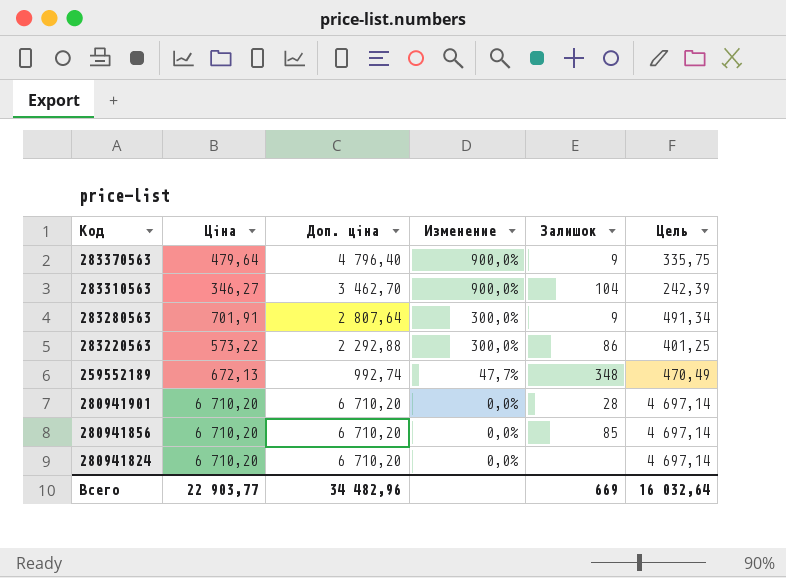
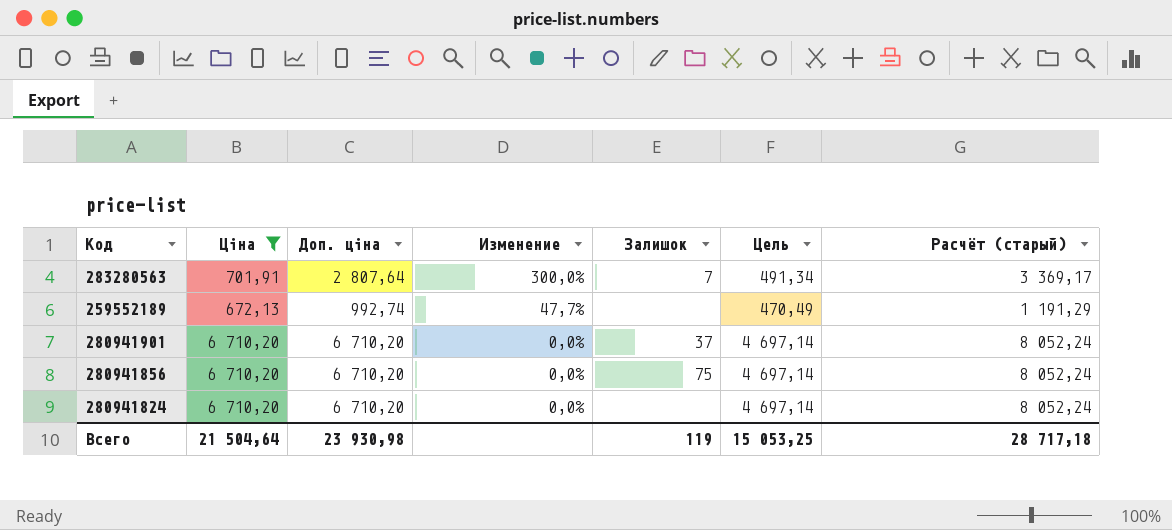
filter: none -> Ціна >= 672,13
column Расчёт (старый) | formula: none -> [Доп. ціна] * 1,2
283280563 | Залишок: 9 -> 7
259552189 | Залишок: 348 -> none
280941901 | Залишок: 28 -> 37
280941856 | Залишок: 85 -> 75
Всего | Ціна: 22 903,77 -> 21 504,64
Всего | Доп. ціна: 34 482,96 -> 23 930,98
Всего | Залишок: 669 -> 119
Всего | Цель: 16 032,64 -> 15 053,25

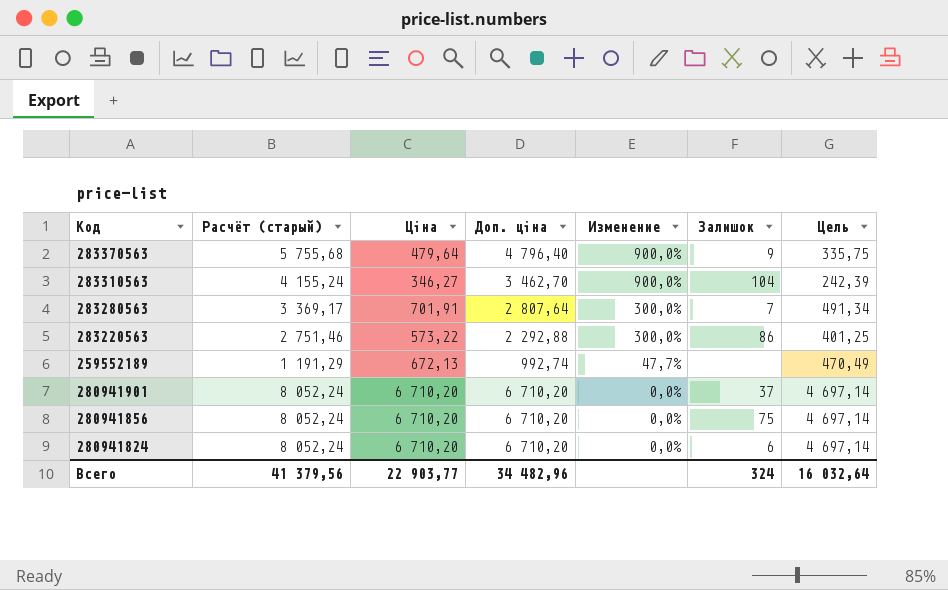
filter: Ціна >= 672,13 -> none
column Расчёт (старый) | position: 7 -> 2
280941824 | Залишок: none -> 6
Всего | Расчёт (старый): 28 717,18 -> 41 379,56
Всего | Ціна: 21 504,64 -> 22 903,77
Всего | Доп. ціна: 23 930,98 -> 34 482,96
Всего | Залишок: 119 -> 324
Всего | Цель: 15 053,25 -> 16 032,64

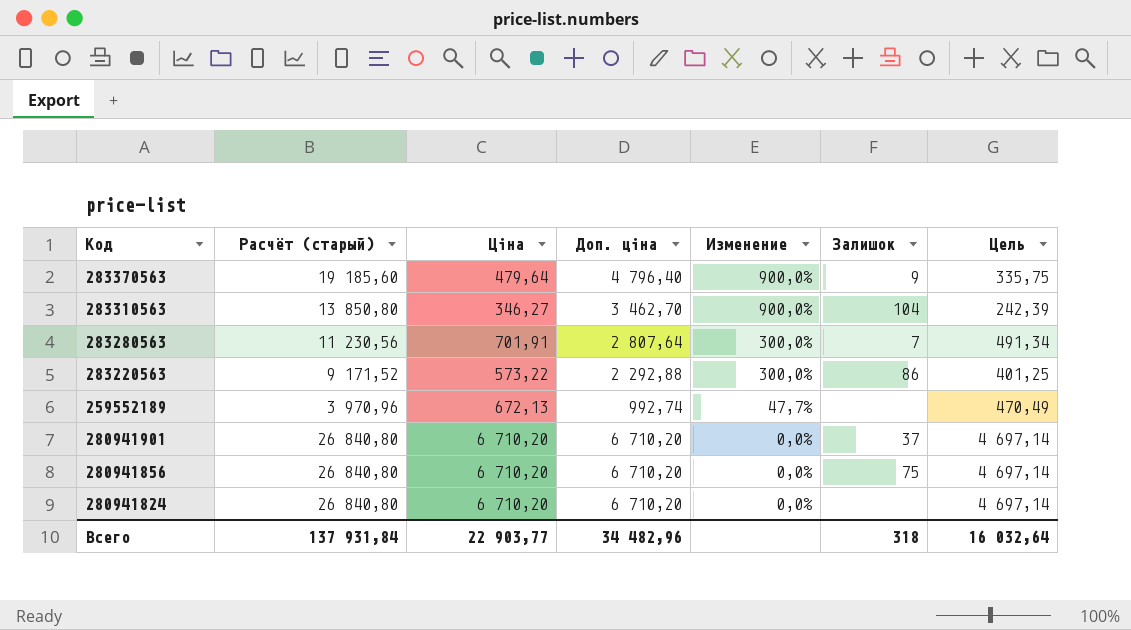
column Расчёт (старый) | formula: [Доп. ціна] * 1,2 -> [Доп. ціна] * 4
280941824 | Залишок: 6 -> none
Всего | Расчёт (старый): 41 379,56 -> 137 931,84
Всего | Залишок: 324 -> 318

